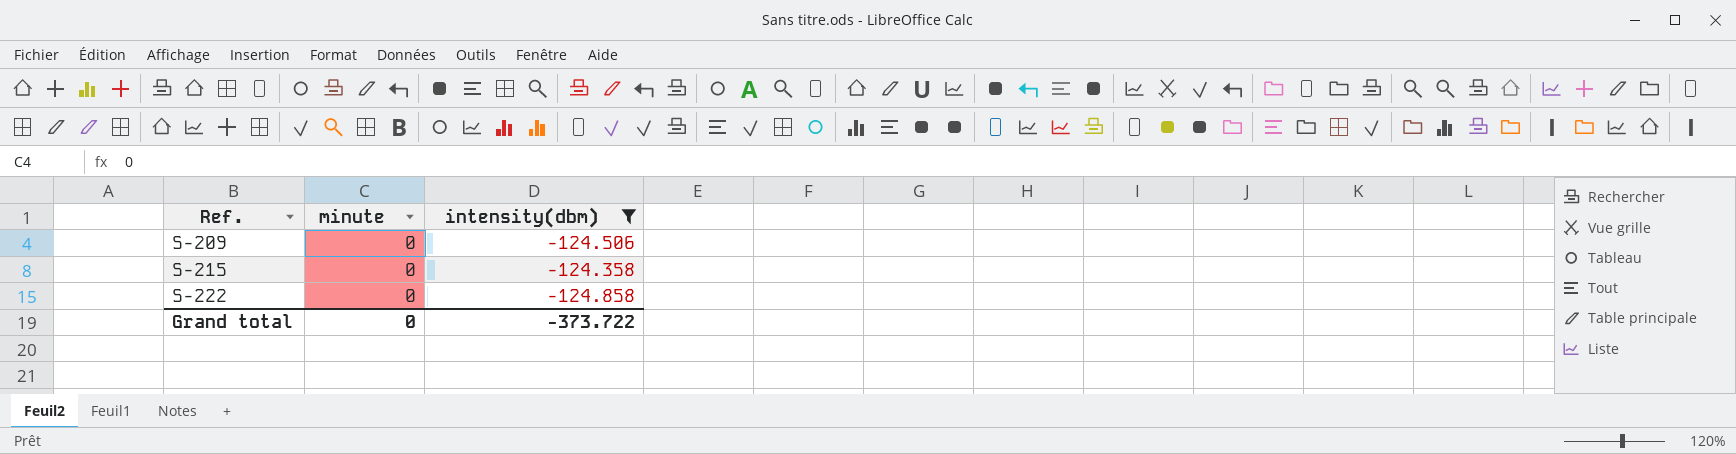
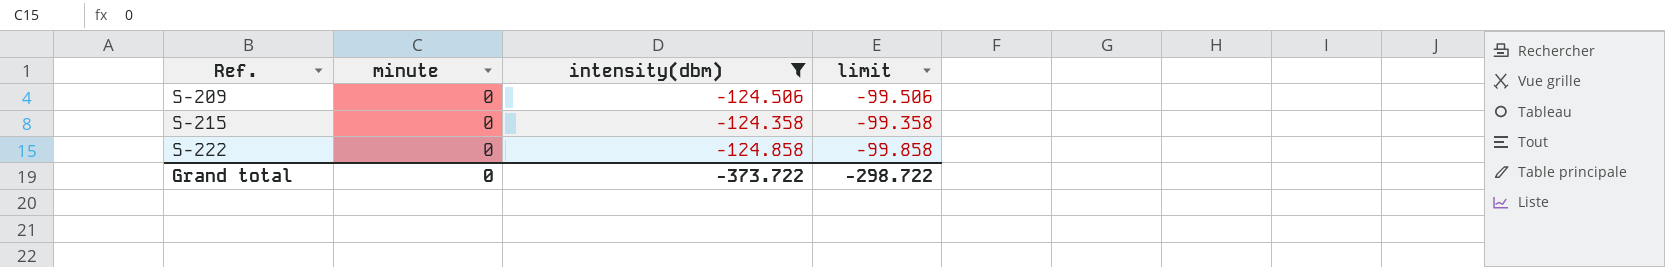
column limit | formula: none -> [intensity(dbm)] + 25

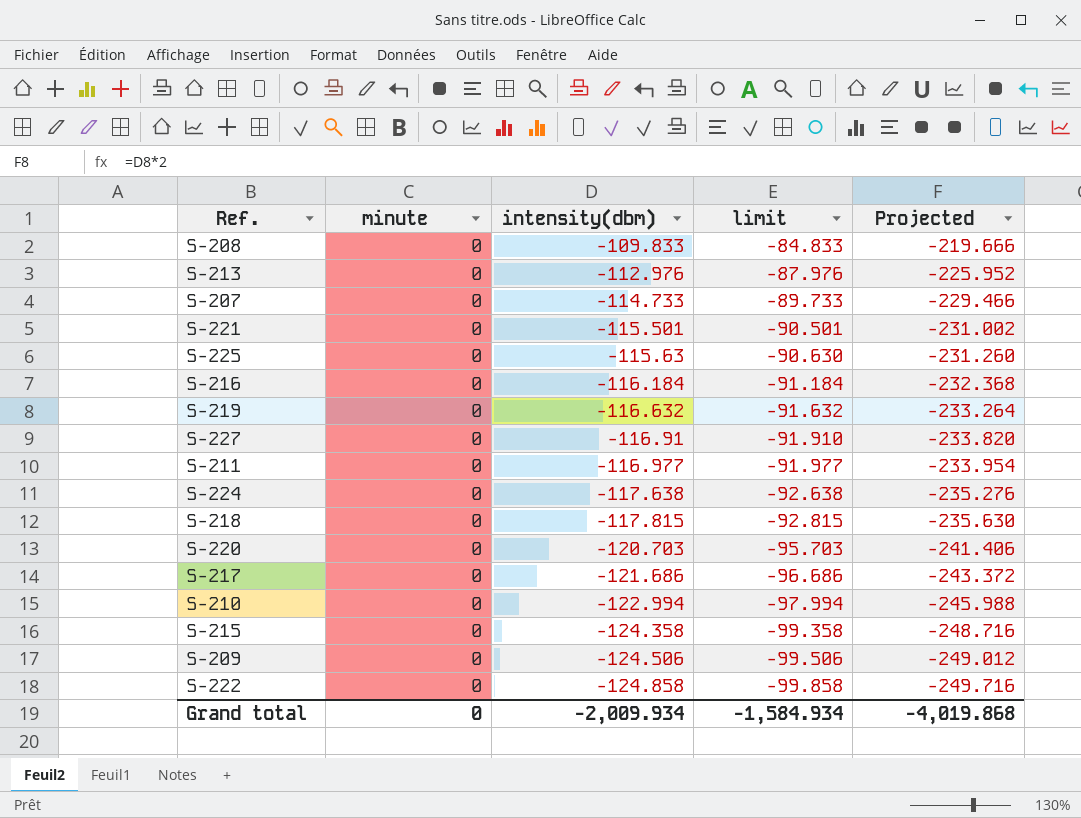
filter: intensity(dbm) <= -124.358 -> none
row order: Ref. ascending -> intensity(dbm) descending
column Projected | formula: none -> [intensity(dbm)] * 2
Grand total | intensity(dbm): -373.722 -> -2,009.934
Grand total | limit: -298.722 -> -1,584.934

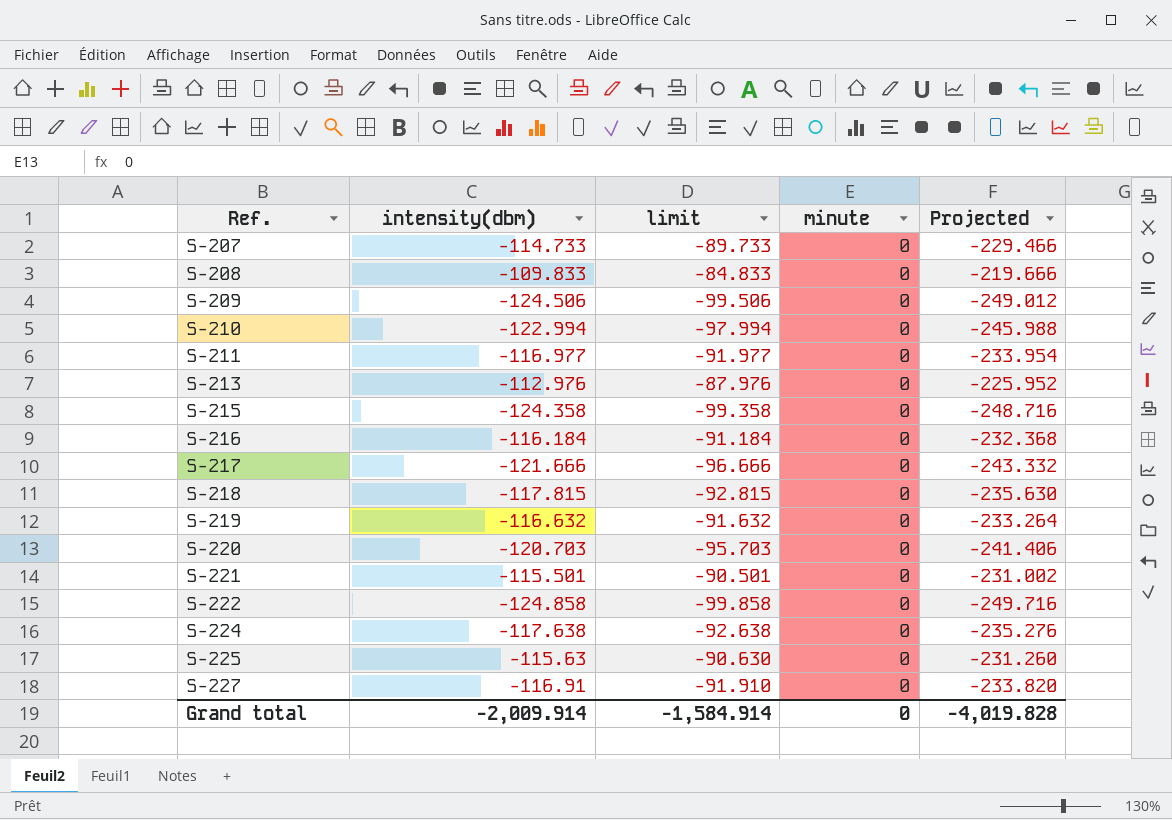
row order: intensity(dbm) descending -> Ref. ascending
column minute | position: 2 -> 4
S-217 | intensity(dbm): -121.686 -> -121.666
S-217 | limit: -96.686 -> -96.666
S-217 | Projected: -243.372 -> -243.332
Grand total | intensity(dbm): -2,009.934 -> -2,009.914
Grand total | limit: -1,584.934 -> -1,584.914
Grand total | Projected: -4,019.868 -> -4,019.828

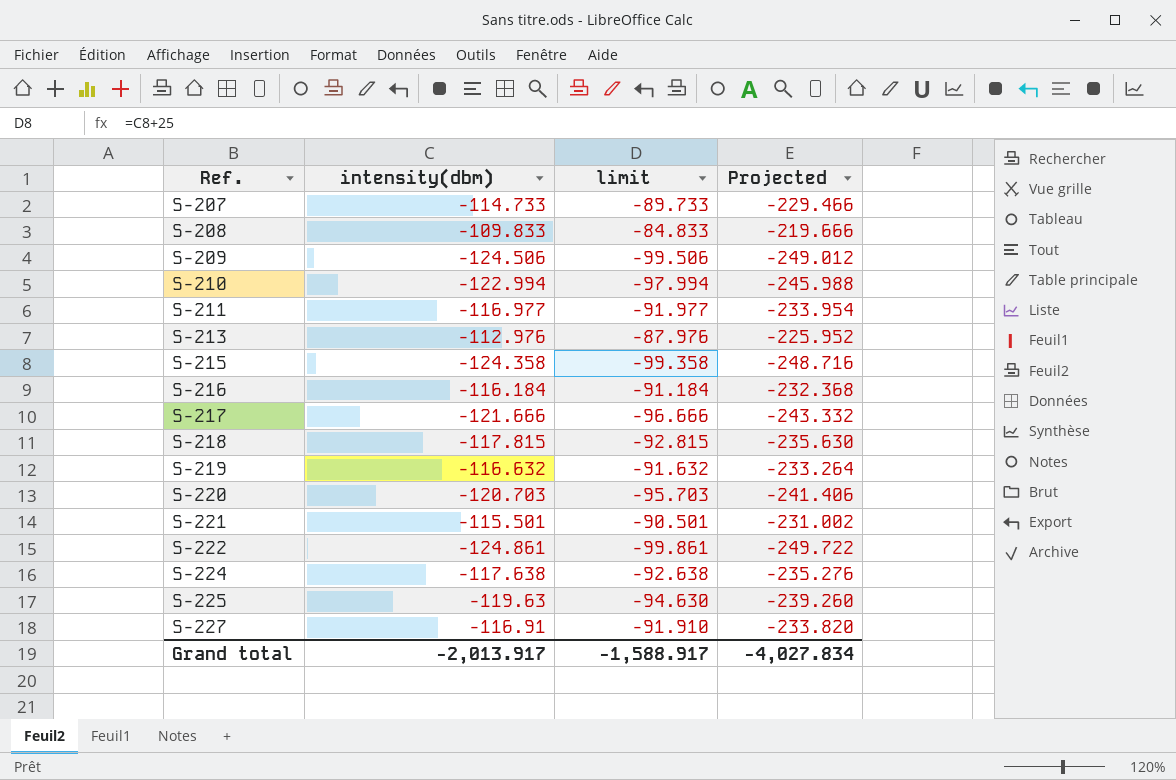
column minute | position: 4 -> none
S-222 | intensity(dbm): -124.858 -> -124.861
S-222 | limit: -99.858 -> -99.861
S-222 | Projected: -249.716 -> -249.722
S-225 | intensity(dbm): -115.63 -> -119.63
S-225 | limit: -90.630 -> -94.630
S-225 | Projected: -231.260 -> -239.260
Grand total | intensity(dbm): -2,009.914 -> -2,013.917
Grand total | limit: -1,584.914 -> -1,588.917
Grand total | Projected: -4,019.828 -> -4,027.834

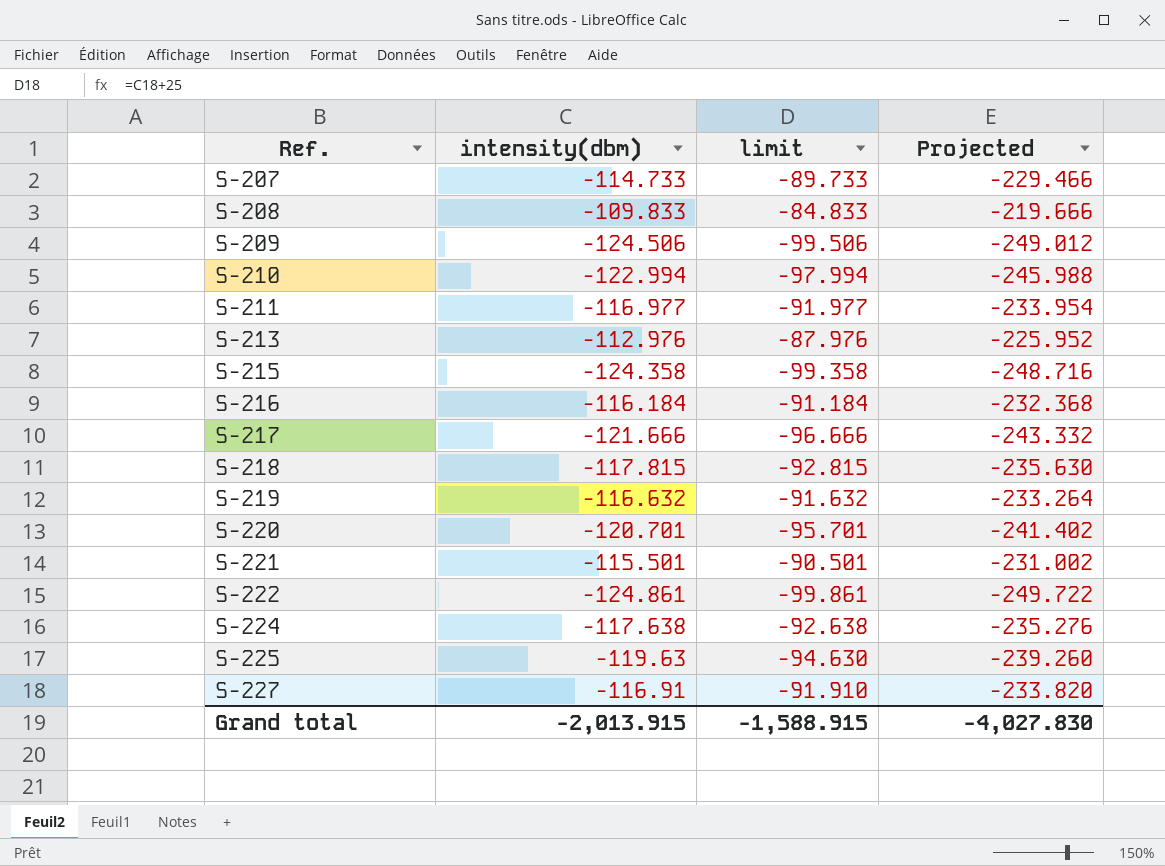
S-220 | intensity(dbm): -120.703 -> -120.701
S-220 | limit: -95.703 -> -95.701
S-220 | Projected: -241.406 -> -241.402
Grand total | intensity(dbm): -2,013.917 -> -2,013.915
Grand total | limit: -1,588.917 -> -1,588.915
Grand total | Projected: -4,027.834 -> -4,027.830

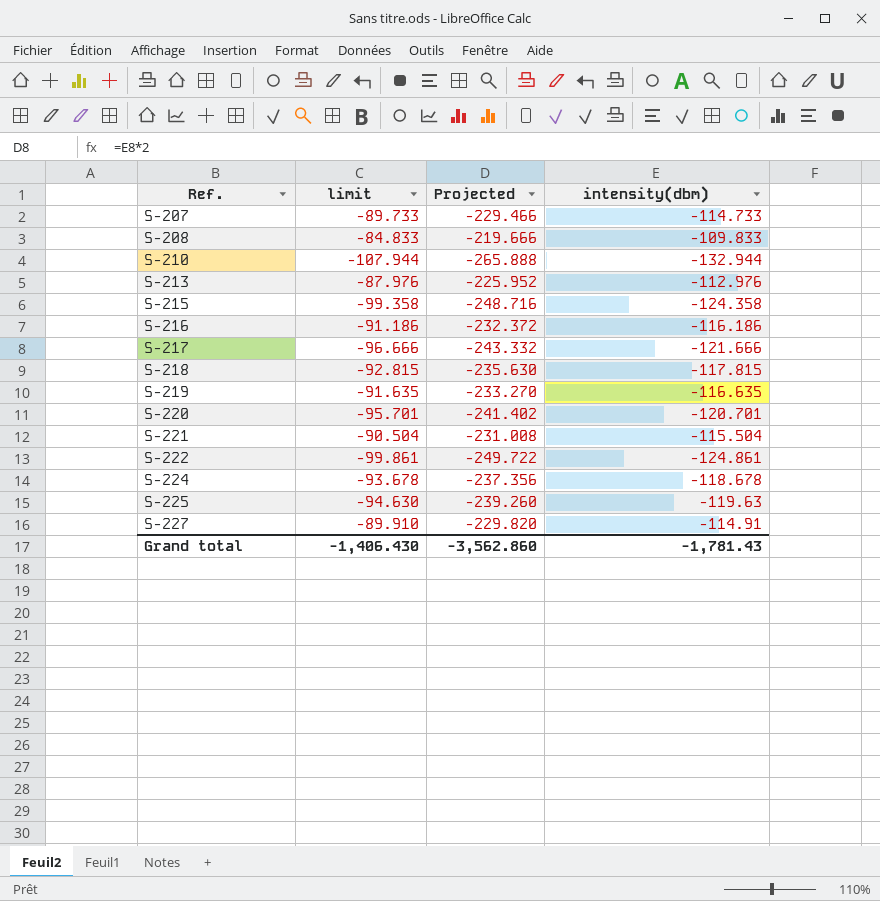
column intensity(dbm) | position: 2 -> 4
row S-209: -124.506 | -99.506 | -249.012 -> none
row S-211: -116.977 | -91.977 | -233.954 -> none
S-210 | limit: -97.994 -> -107.944
S-210 | Projected: -245.988 -> -265.888
S-210 | intensity(dbm): -122.994 -> -132.944
S-216 | limit: -91.184 -> -91.186
S-216 | Projected: -232.368 -> -232.372
S-216 | intensity(dbm): -116.184 -> -116.186
S-219 | limit: -91.632 -> -91.635
S-219 | Projected: -233.264 -> -233.270
S-219 | intensity(dbm): -116.632 -> -116.635
S-221 | limit: -90.501 -> -90.504
S-221 | Projected: -231.002 -> -231.008
S-221 | intensity(dbm): -115.501 -> -115.504
S-224 | limit: -92.638 -> -93.678
S-224 | Projected: -235.276 -> -237.356
S-224 | intensity(dbm): -117.638 -> -118.678
S-227 | limit: -91.910 -> -89.910
S-227 | Projected: -233.820 -> -229.820
S-227 | intensity(dbm): -116.91 -> -114.91
Grand total | limit: -1,588.915 -> -1,406.430
Grand total | Projected: -4,027.830 -> -3,562.860
Grand total | intensity(dbm): -2,013.915 -> -1,781.43

